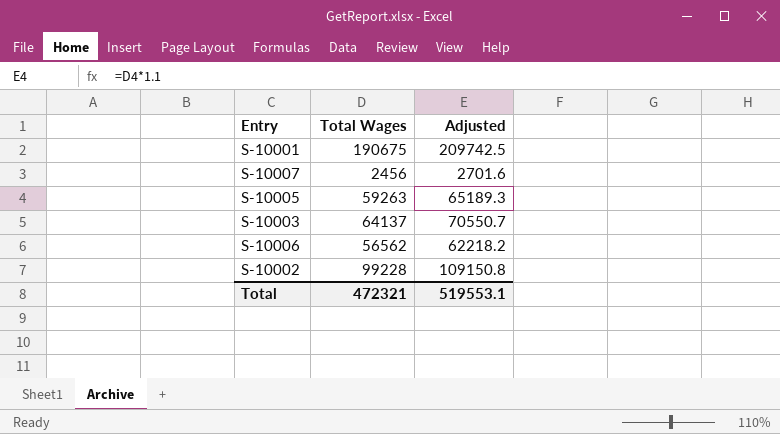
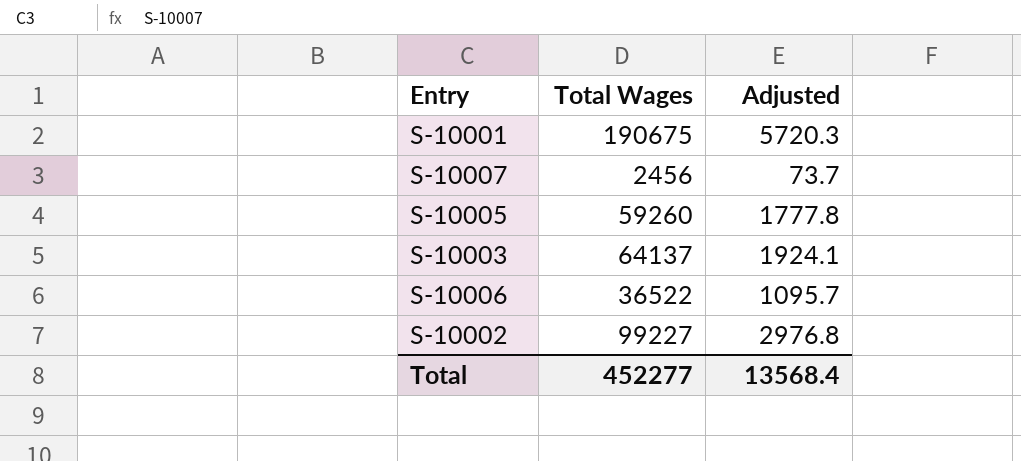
column Adjusted | formula: [Total Wages] * 1.1 -> [Total Wages] * 0.03
S-10005 | Total Wages: 59263 -> 59260
S-10006 | Total Wages: 56562 -> 36522
S-10002 | Total Wages: 99228 -> 99227
Total | Total Wages: 472321 -> 452277
Total | Adjusted: 519553.1 -> 13568.4

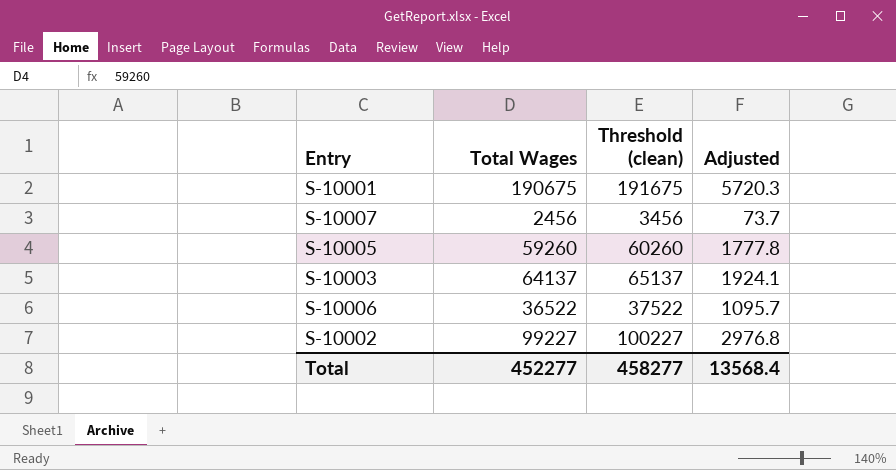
column Threshold (clean) | formula: none -> [Total Wages] + 1000

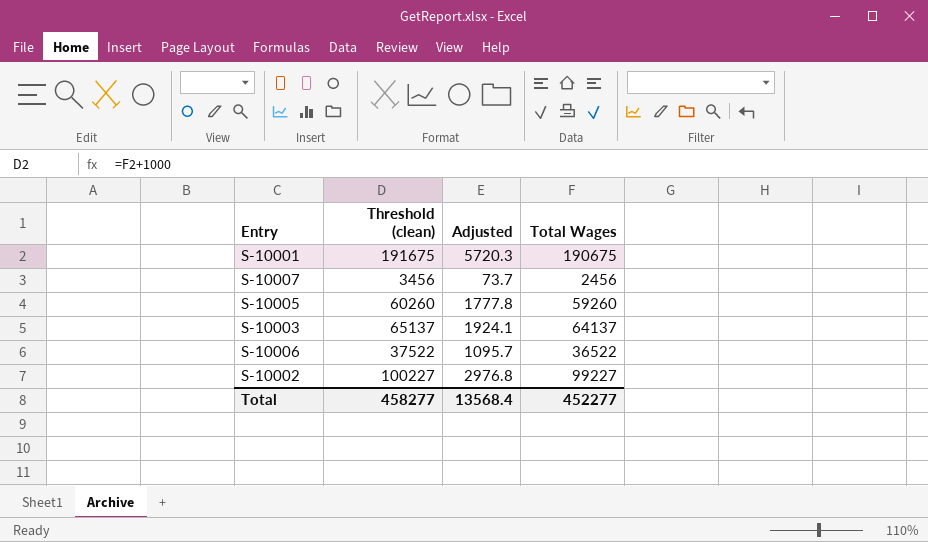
column Total Wages | position: 2 -> 4

